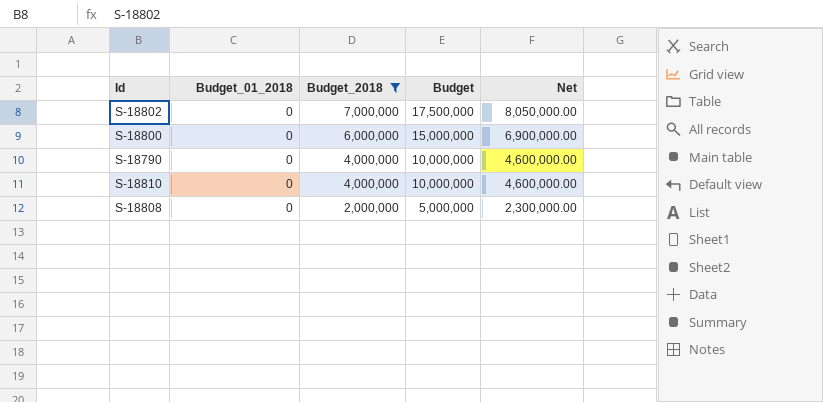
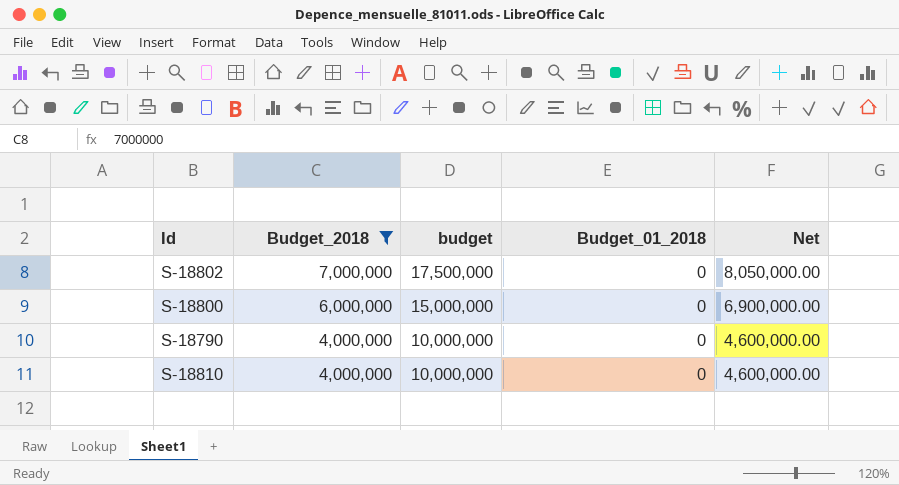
column name: Budget -> budget
column Budget_01_2018 | position: 2 -> 4
row S-18808: 0 | 2,000,000 | 5,000,000 | 2,300,000.00 -> none

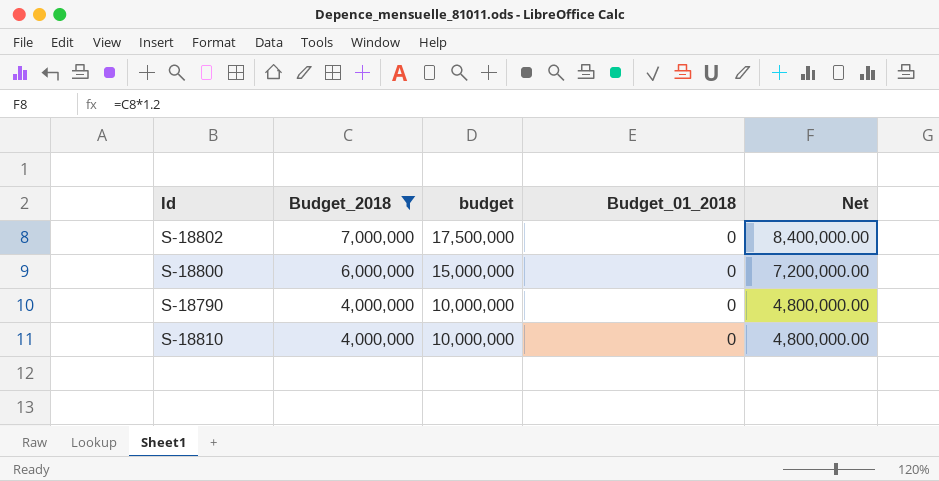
column Net | formula: [Budget_2018] * 1.15 -> [Budget_2018] * 1.2

